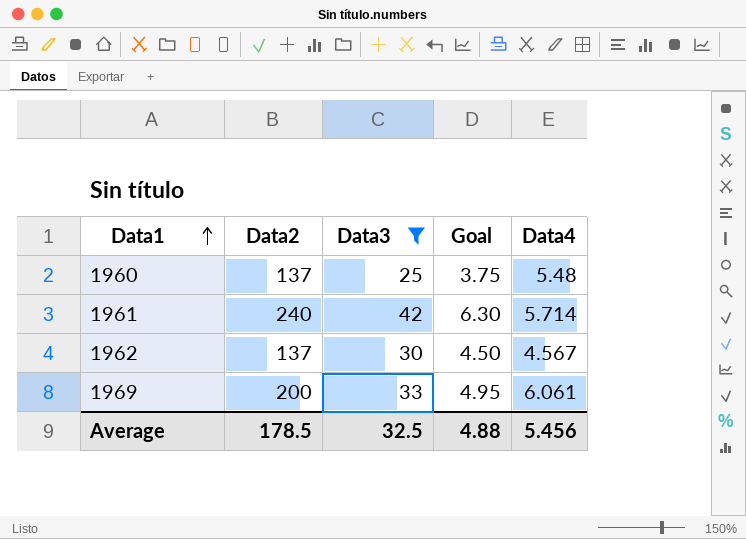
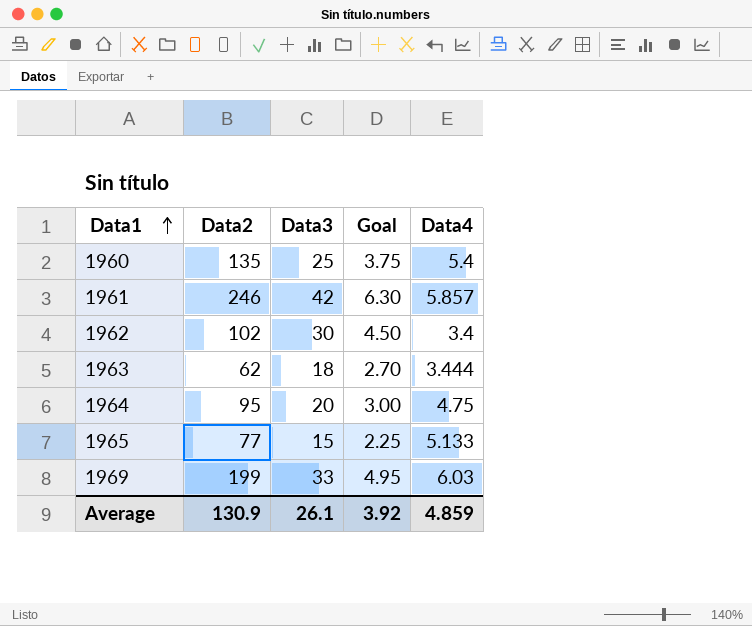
filter: Data3 >= 25 -> none
1960 | Data2: 137 -> 135
1960 | Data4: 5.48 -> 5.4
1961 | Data2: 240 -> 246
1961 | Data4: 5.714 -> 5.857
1962 | Data2: 137 -> 102
1962 | Data4: 4.567 -> 3.4
1969 | Data2: 200 -> 199
1969 | Data4: 6.061 -> 6.03
Average | Data2: 178.5 -> 130.9
Average | Data3: 32.5 -> 26.1
Average | Goal: 4.88 -> 3.92
Average | Data4: 5.456 -> 4.859

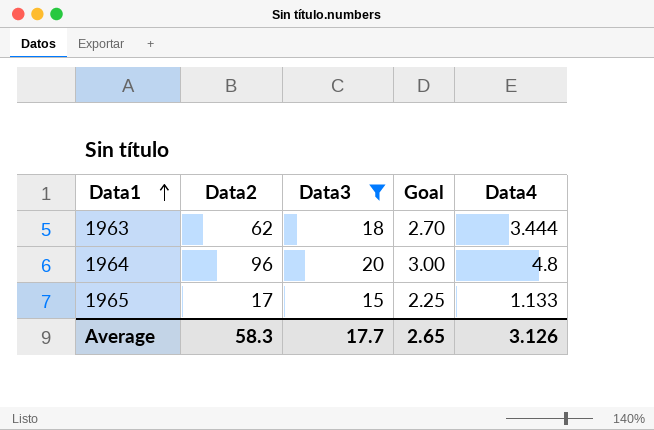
filter: none -> Data3 <= 20
1964 | Data2: 95 -> 96
1964 | Data4: 4.75 -> 4.8
1965 | Data2: 77 -> 17
1965 | Data4: 5.133 -> 1.133
Average | Data2: 130.9 -> 58.3
Average | Data3: 26.1 -> 17.7
Average | Goal: 3.92 -> 2.65
Average | Data4: 4.859 -> 3.126

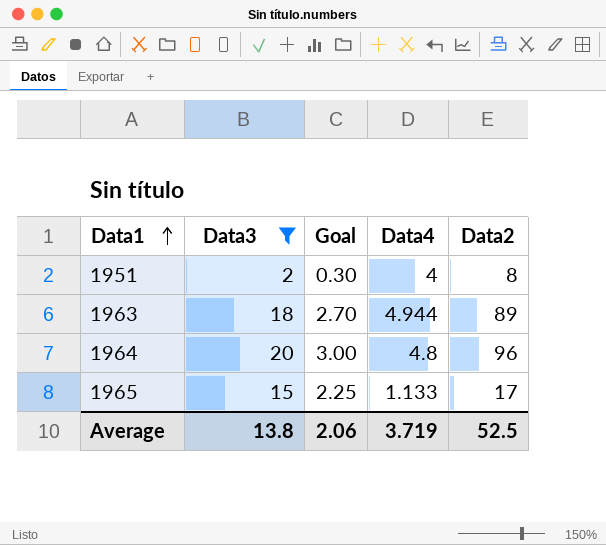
column Data2 | position: 2 -> 5
row 1951: none -> 2 | 0.30 | 4 | 8
1963 | Data4: 3.444 -> 4.944
1963 | Data2: 62 -> 89
Average | Data3: 17.7 -> 13.8
Average | Goal: 2.65 -> 2.06
Average | Data4: 3.126 -> 3.719
Average | Data2: 58.3 -> 52.5

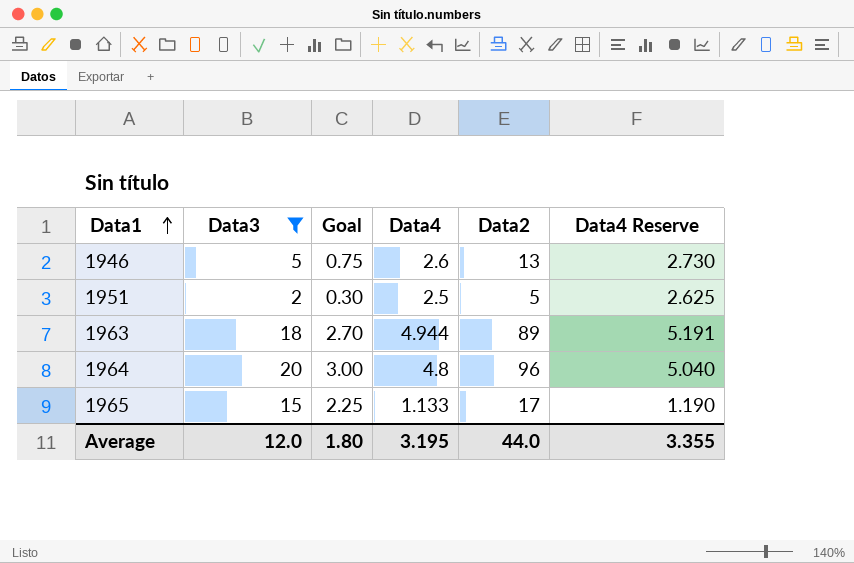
column Data4 Reserve | formula: none -> [Data4] * 1.05
row 1946: none -> 5 | 0.75 | 2.6 | 13 | 2.730
1951 | Data4: 4 -> 2.5
1951 | Data2: 8 -> 5
Average | Data3: 13.8 -> 12.0
Average | Goal: 2.06 -> 1.80
Average | Data4: 3.719 -> 3.195
Average | Data2: 52.5 -> 44.0

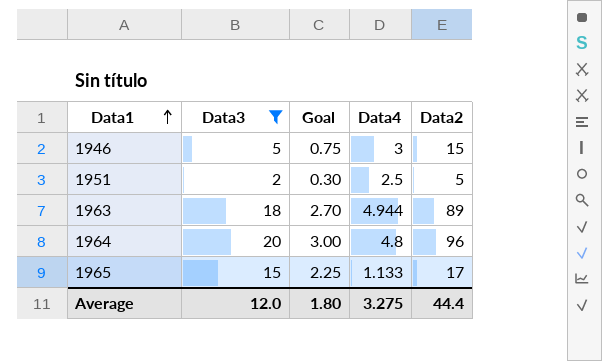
column Data4 Reserve | formula: [Data4] * 1.05 -> none
1946 | Data4: 2.6 -> 3
1946 | Data2: 13 -> 15
Average | Data4: 3.195 -> 3.275
Average | Data2: 44.0 -> 44.4

